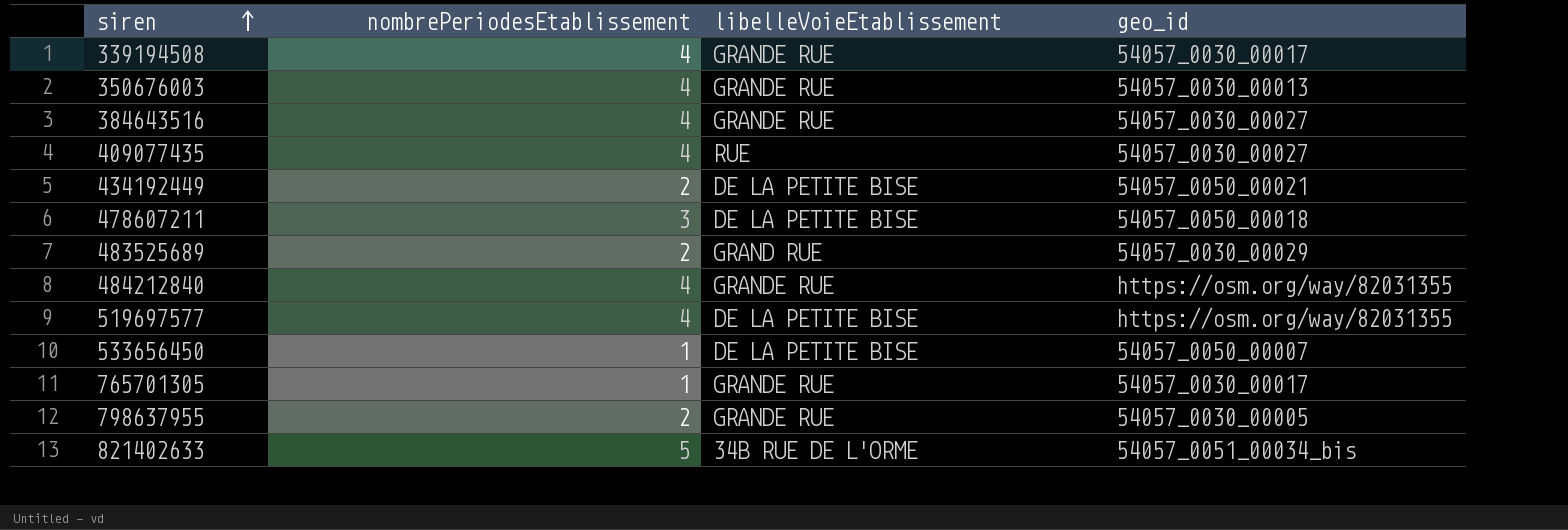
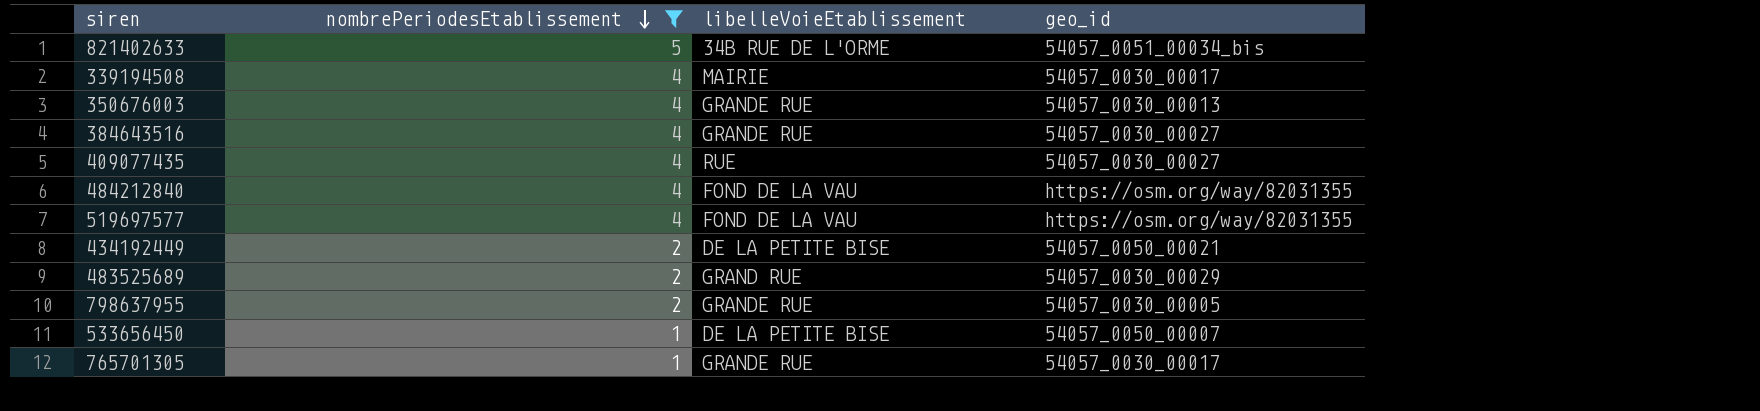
filter: none -> nombrePeriodesEtablissement != 3
row order: siren ascending -> nombrePeriodesEtablissement descending
339194508 | libelleVoieEtablissement: GRANDE RUE -> MAIRIE
484212840 | libelleVoieEtablissement: GRANDE RUE -> FOND DE LA VAU
519697577 | libelleVoieEtablissement: DE LA PETITE BISE -> FOND DE LA VAU

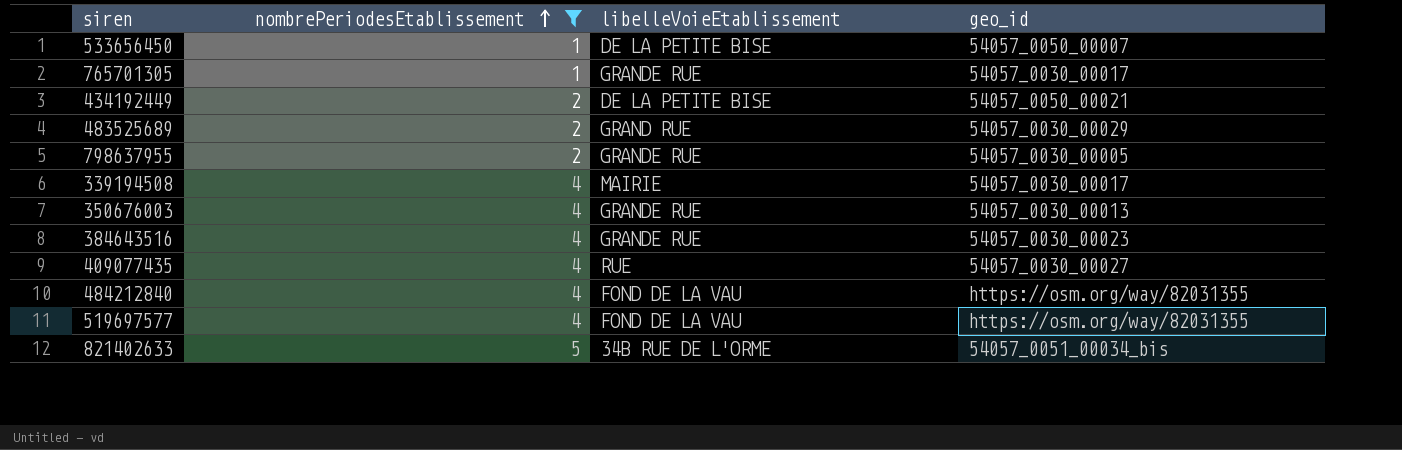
row order: nombrePeriodesEtablissement descending -> nombrePeriodesEtablissement ascending
384643516 | geo_id: 54057_0030_00027 -> 54057_0030_00023

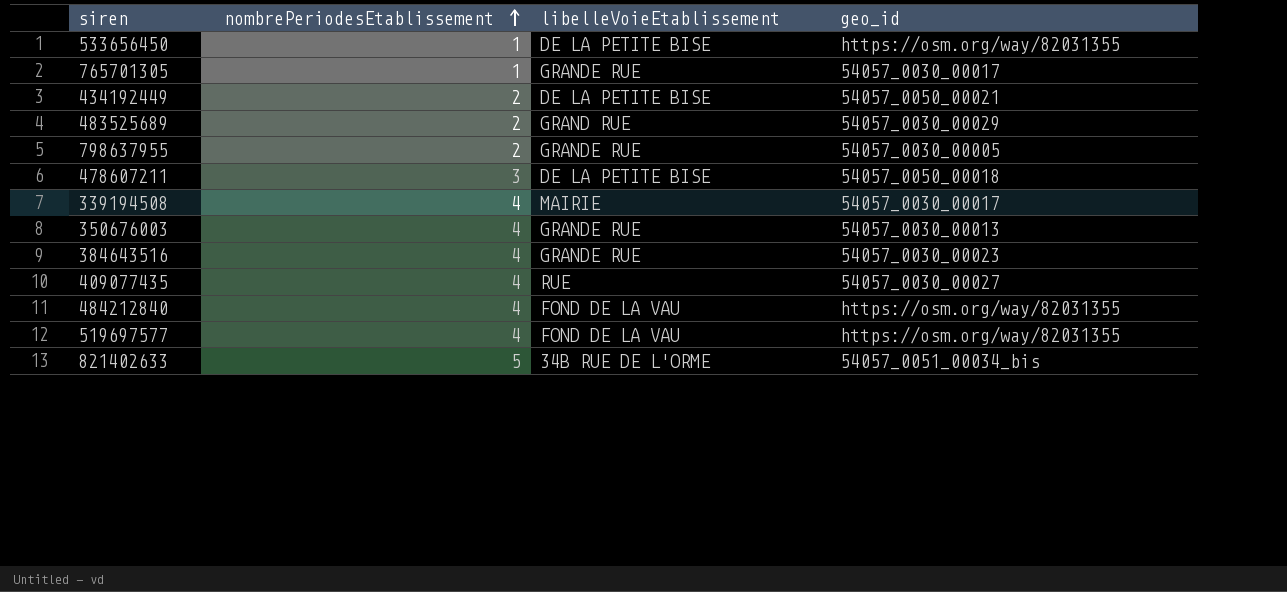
filter: nombrePeriodesEtablissement != 3 -> none
533656450 | geo_id: 54057_0050_00007 -> https://osm.org/way/82031355

